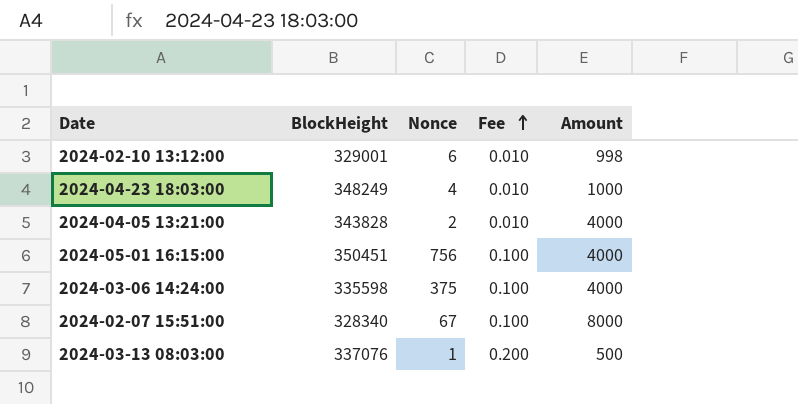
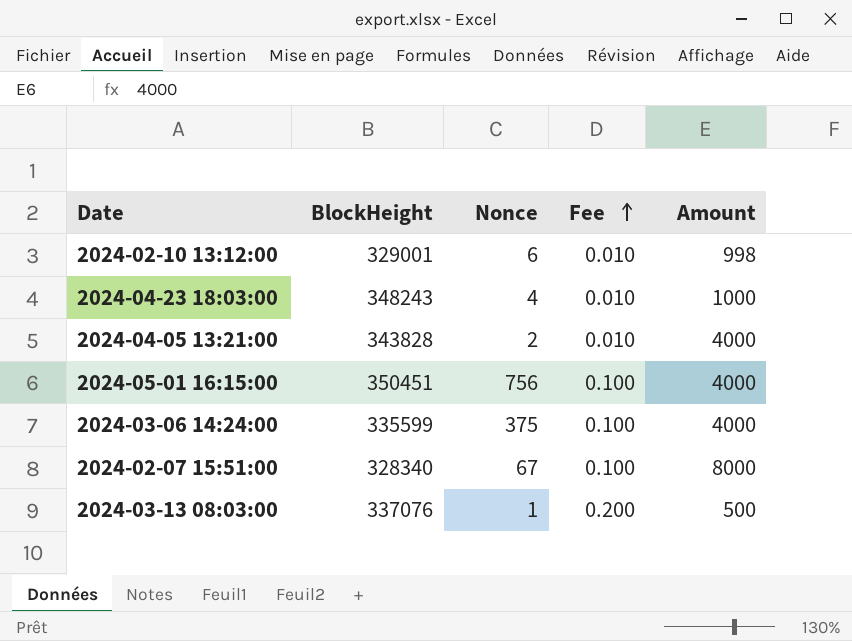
2024-04-23 18:03:00 | BlockHeight: 348249 -> 348243
2024-03-06 14:24:00 | BlockHeight: 335598 -> 335599

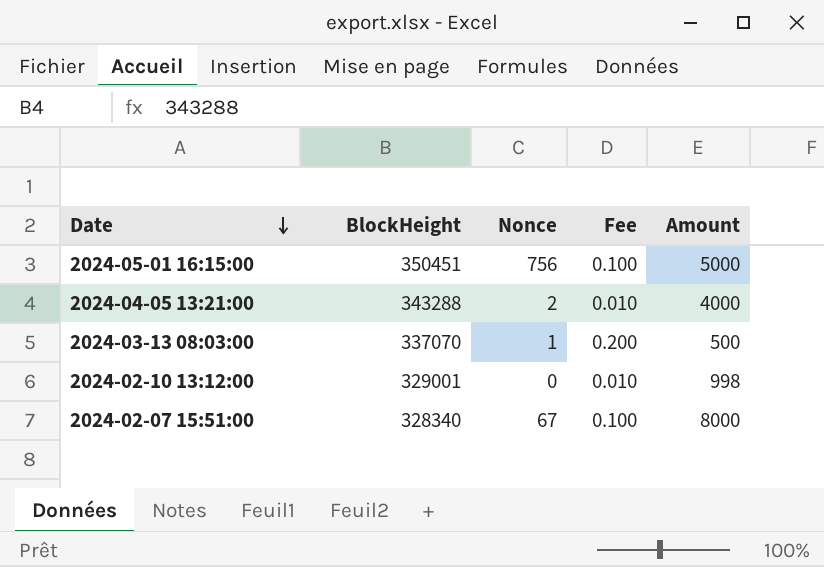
row order: Fee ascending -> Date descending
row 2024-04-23 18:03:00: 348243 | 4 | 0.010 | 1000 -> none
row 2024-03-06 14:24:00: 335599 | 375 | 0.100 | 4000 -> none
2024-05-01 16:15:00 | Amount: 4000 -> 5000
2024-04-05 13:21:00 | BlockHeight: 343828 -> 343288
2024-03-13 08:03:00 | BlockHeight: 337076 -> 337070
2024-02-10 13:12:00 | Nonce: 6 -> 0

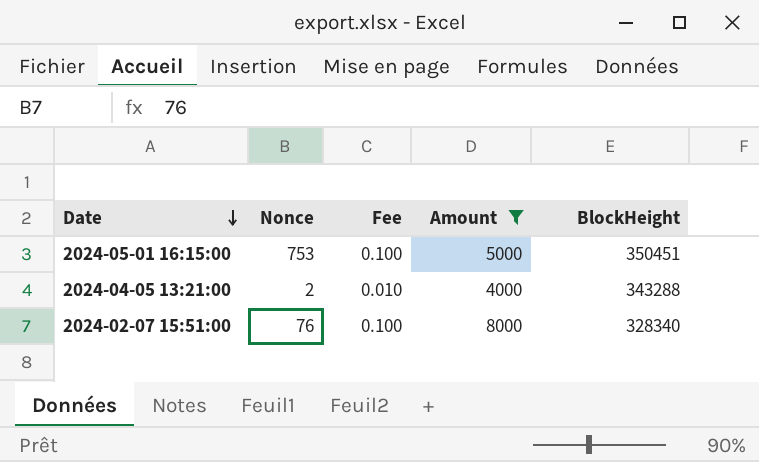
filter: none -> Amount >= 4000
column BlockHeight | position: 2 -> 5
2024-05-01 16:15:00 | Nonce: 756 -> 753
2024-02-07 15:51:00 | Nonce: 67 -> 76

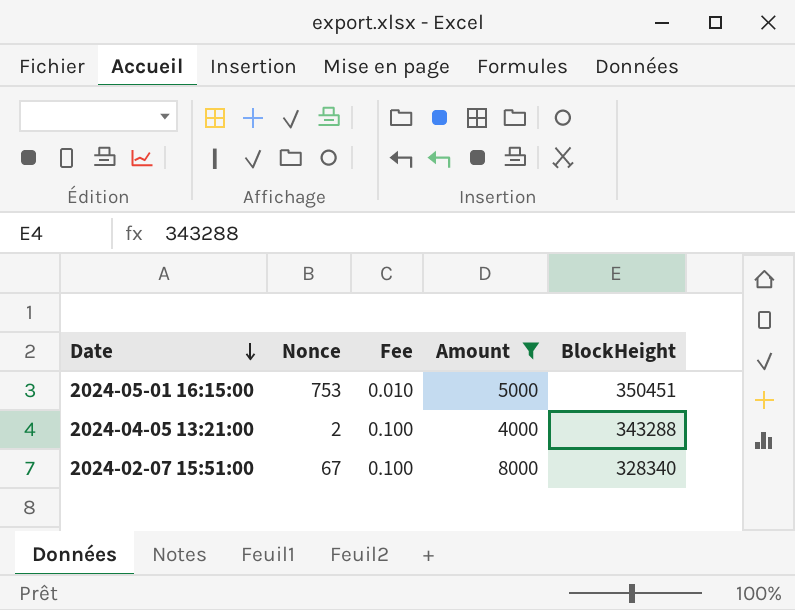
2024-05-01 16:15:00 | Fee: 0.100 -> 0.010
2024-04-05 13:21:00 | Fee: 0.010 -> 0.100
2024-02-07 15:51:00 | Nonce: 76 -> 67

